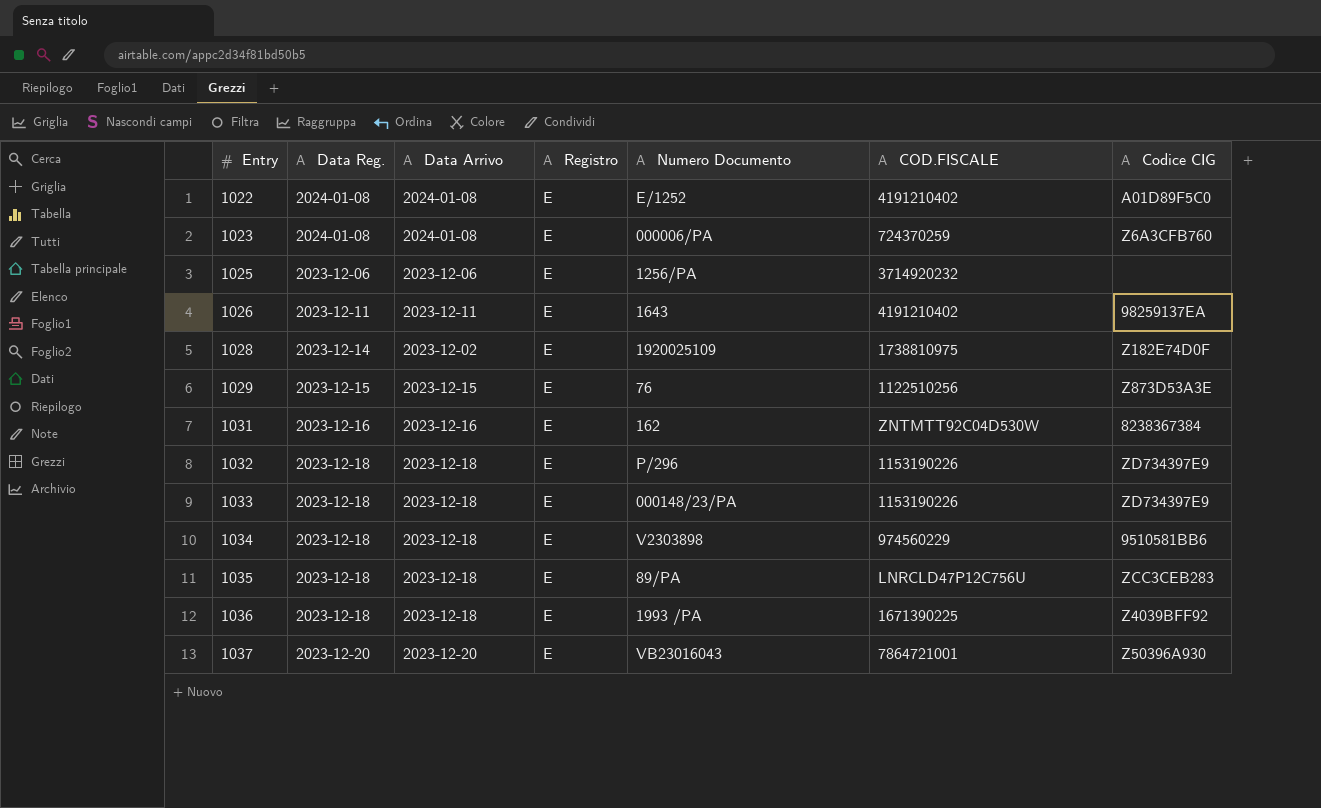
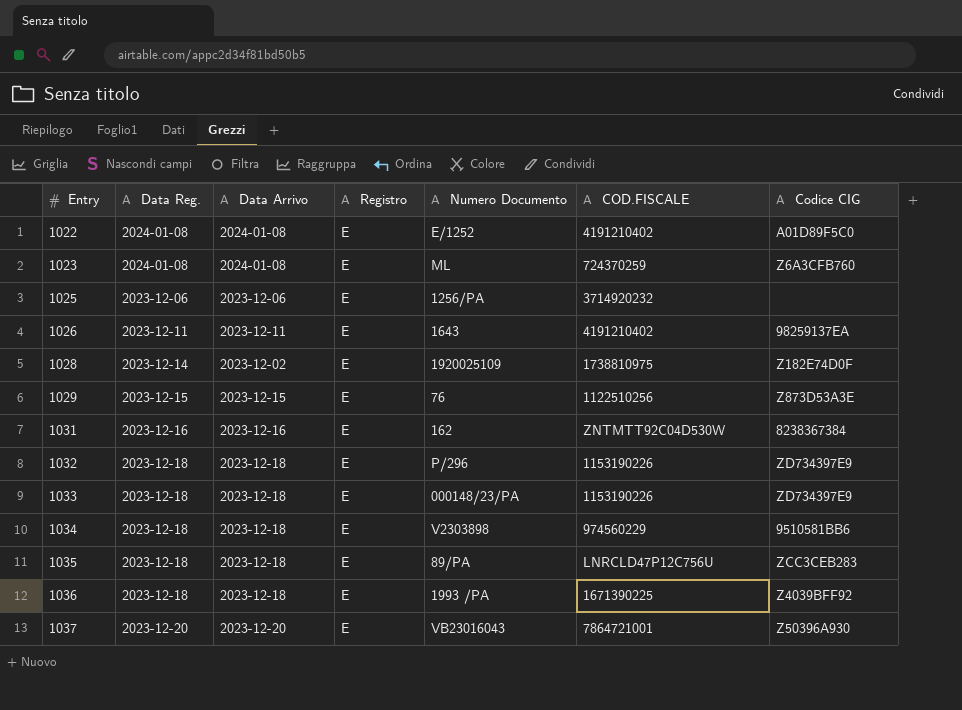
1023 | Numero Documento: 000006/PA -> ML

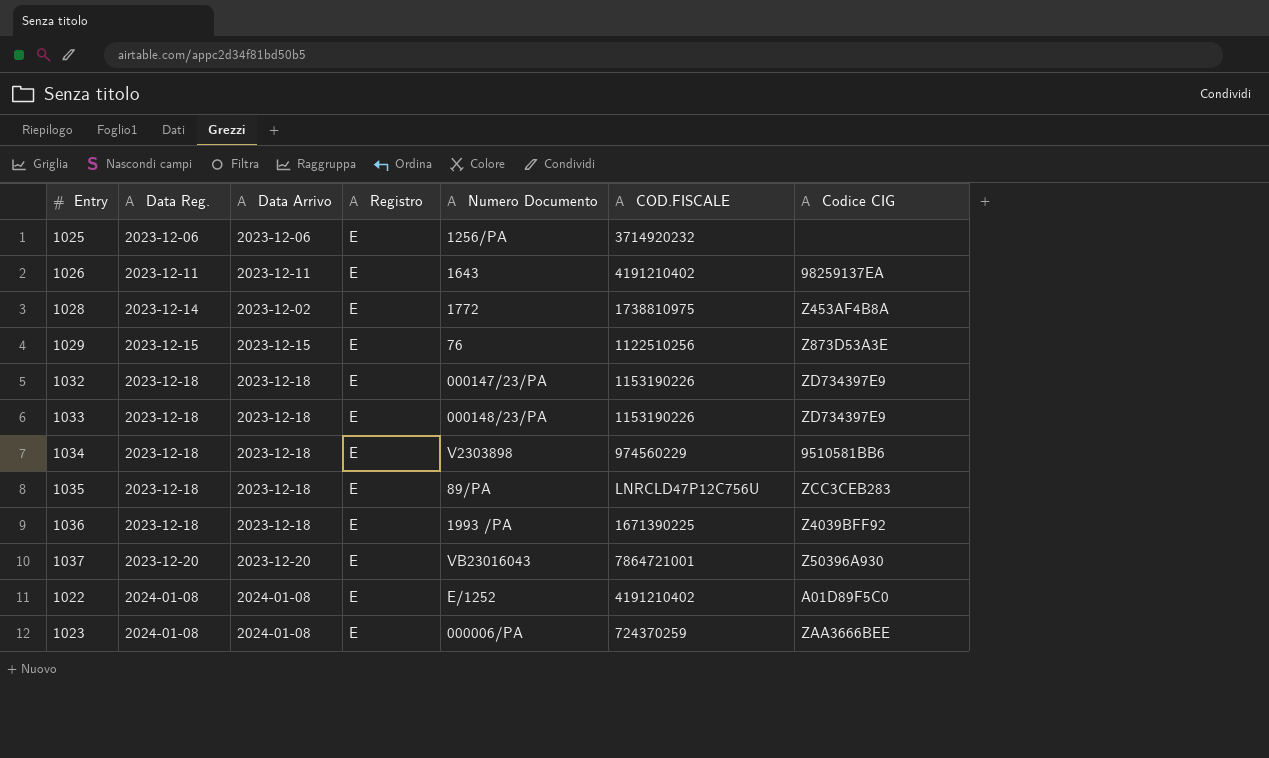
row order: Entry ascending -> Data Reg. ascending
row 1031: 2023-12-16 | 2023-12-16 | E | 162 | ZNTMTT92C04D530W | 8238367384 -> none
1028 | Numero Documento: 1920025109 -> 1772
1028 | Codice CIG: Z182E74D0F -> Z453AF4B8A
1032 | Numero Documento: P/296 -> 000147/23/PA
1023 | Numero Documento: ML -> 000006/PA
1023 | Codice CIG: Z6A3CFB760 -> ZAA3666BEE

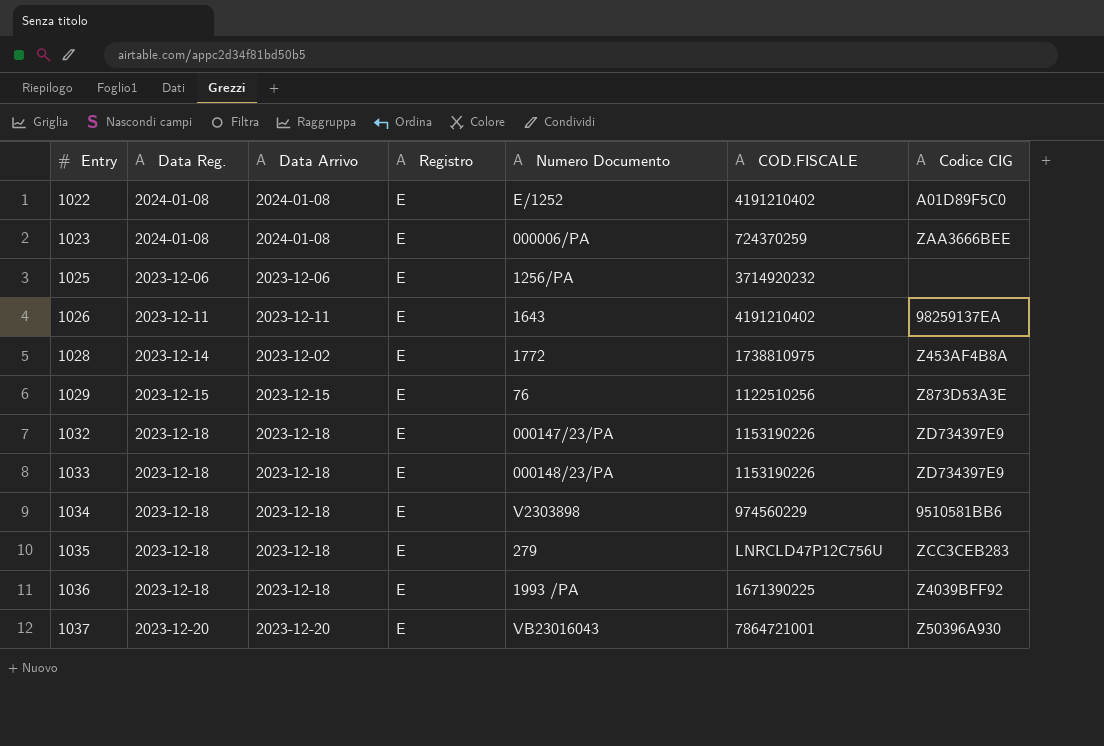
row order: Data Reg. ascending -> Entry ascending
1035 | Numero Documento: 89/PA -> 279

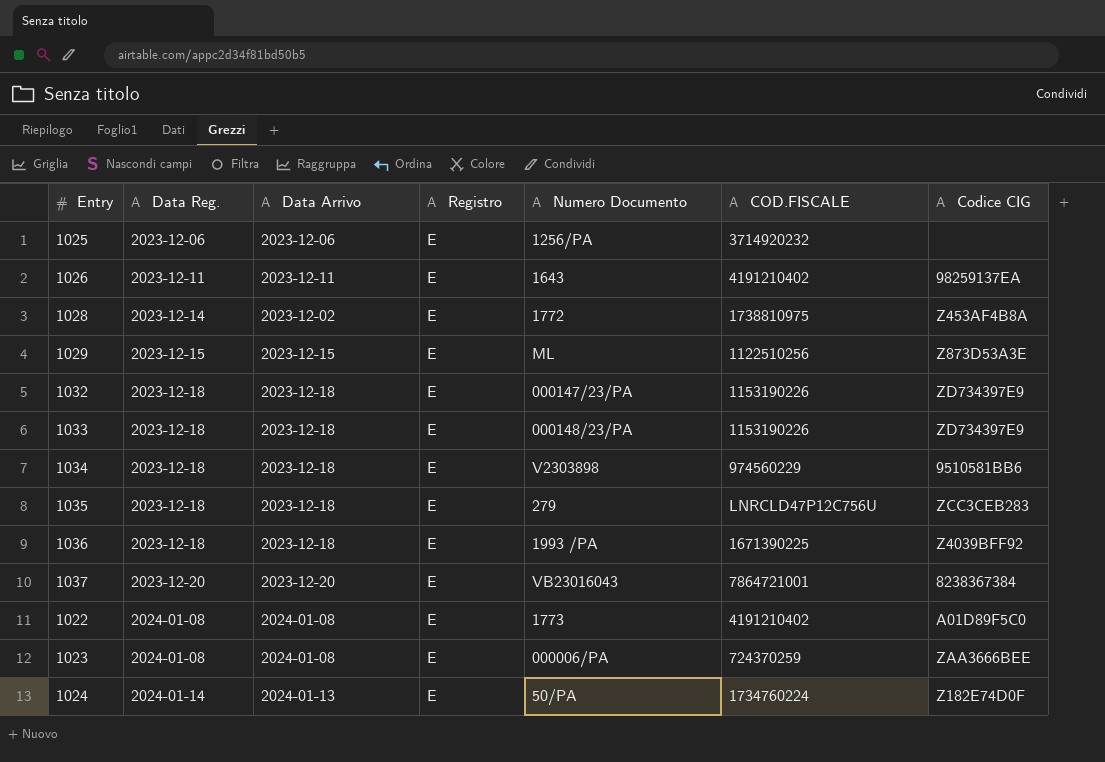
row order: Entry ascending -> Data Reg. ascending
1029 | Numero Documento: 76 -> ML
1037 | Codice CIG: Z50396A930 -> 8238367384
1022 | Numero Documento: E/1252 -> 1773
row 1024: none -> 2024-01-14 | 2024-01-13 | E | 50/PA | 1734760224 | Z182E74D0F

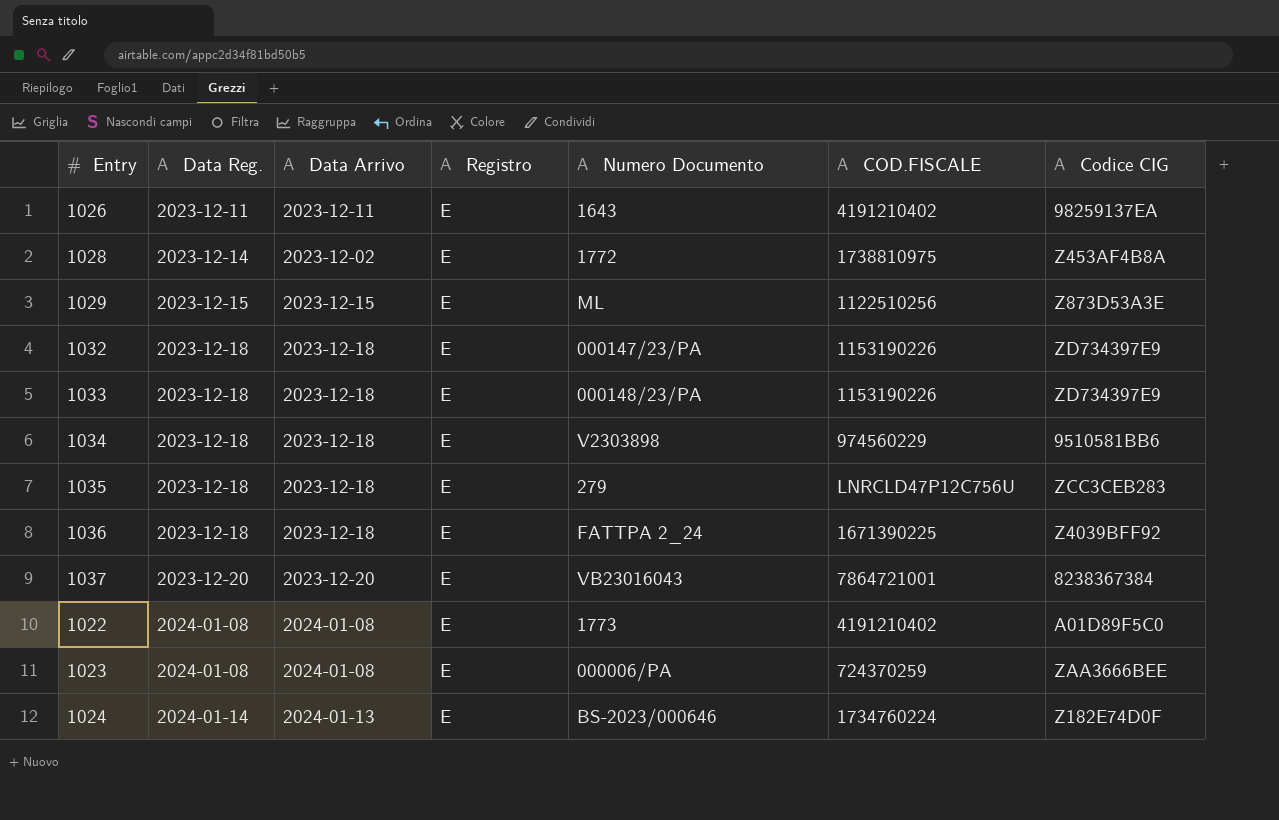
row 1025: 2023-12-06 | 2023-12-06 | E | 1256/PA | 3714920232 | none -> none
1036 | Numero Documento: 1993 /PA -> FATTPA 2_24
1024 | Numero Documento: 50/PA -> BS-2023/000646

